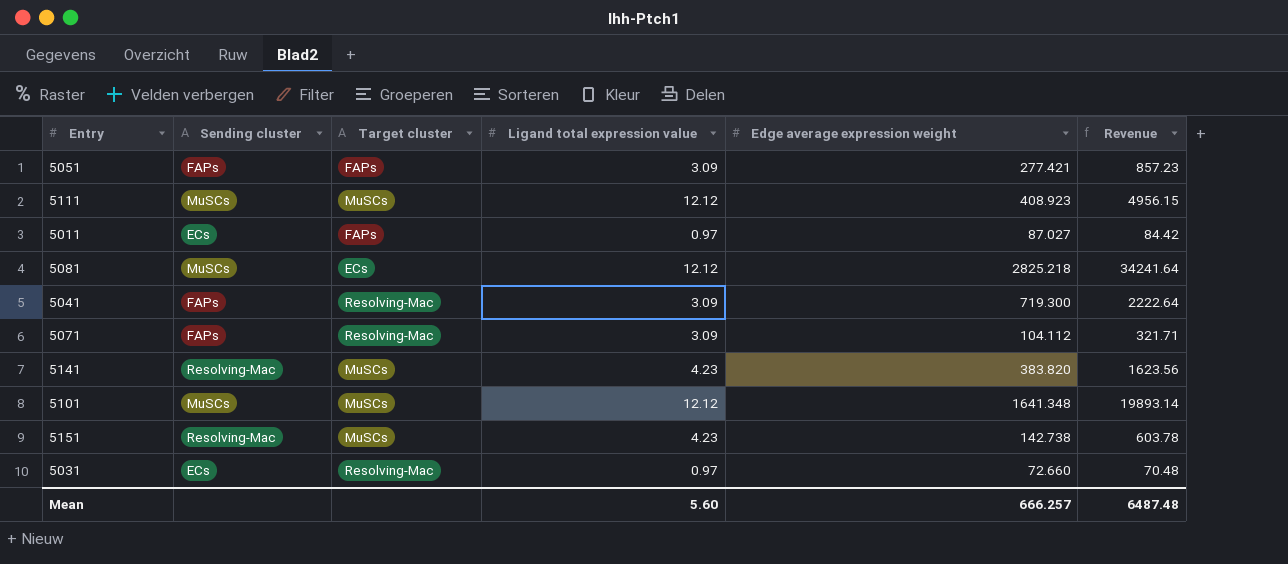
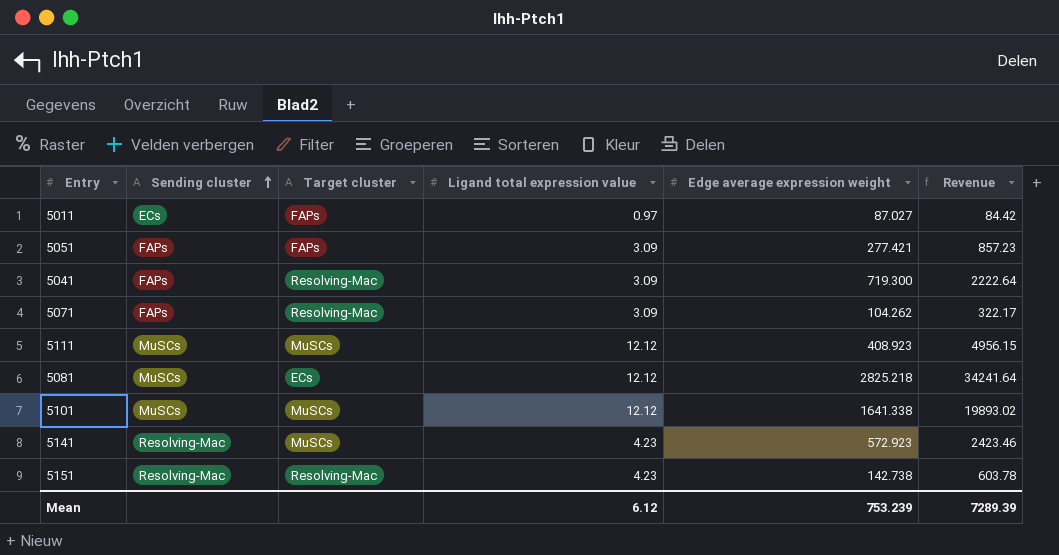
row order: none -> Sending cluster ascending
row 5031: ECs | Resolving-Mac | 0.97 | 72.660 | 70.48 -> none
5071 | Edge average expression weight: 104.112 -> 104.262
5071 | Revenue: 321.71 -> 322.17
5101 | Edge average expression weight: 1641.348 -> 1641.338
5101 | Revenue: 19893.14 -> 19893.02
5141 | Edge average expression weight: 383.820 -> 572.923
5141 | Revenue: 1623.56 -> 2423.46
5151 | Target cluster: MuSCs -> Resolving-Mac
Mean | Ligand total expression value: 5.60 -> 6.12
Mean | Edge average expression weight: 666.257 -> 753.239
Mean | Revenue: 6487.48 -> 7289.39

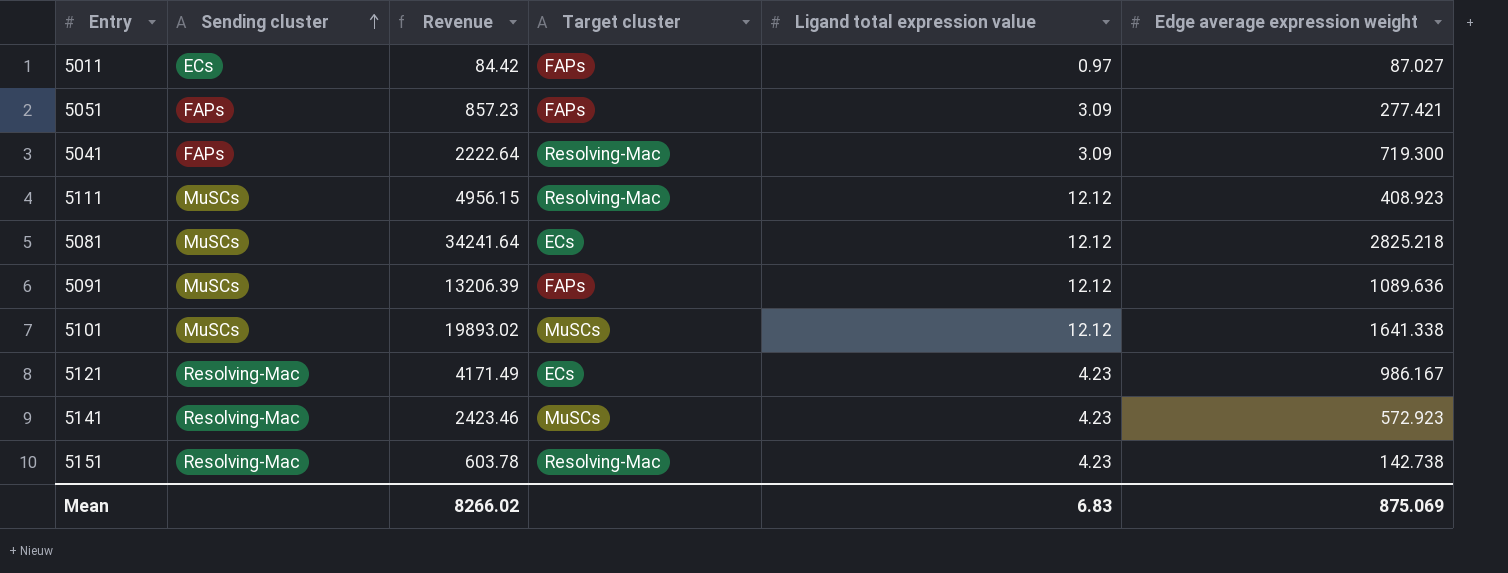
column Revenue | position: 6 -> 3
row 5071: FAPs | Resolving-Mac | 3.09 | 104.262 | 322.17 -> none
5111 | Target cluster: MuSCs -> Resolving-Mac
row 5091: none -> MuSCs | 13206.39 | FAPs | 12.12 | 1089.636
row 5121: none -> Resolving-Mac | 4171.49 | ECs | 4.23 | 986.167
Mean | Revenue: 7289.39 -> 8266.02
Mean | Ligand total expression value: 6.12 -> 6.83
Mean | Edge average expression weight: 753.239 -> 875.069

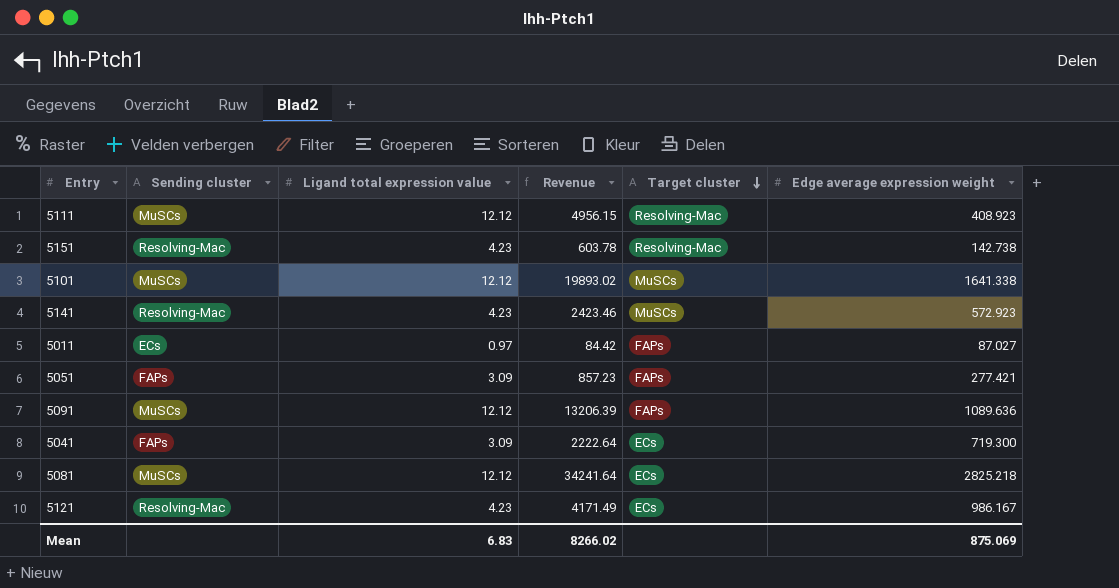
row order: Sending cluster ascending -> Target cluster descending
column Ligand total expression value | position: 5 -> 3
5041 | Target cluster: Resolving-Mac -> ECs

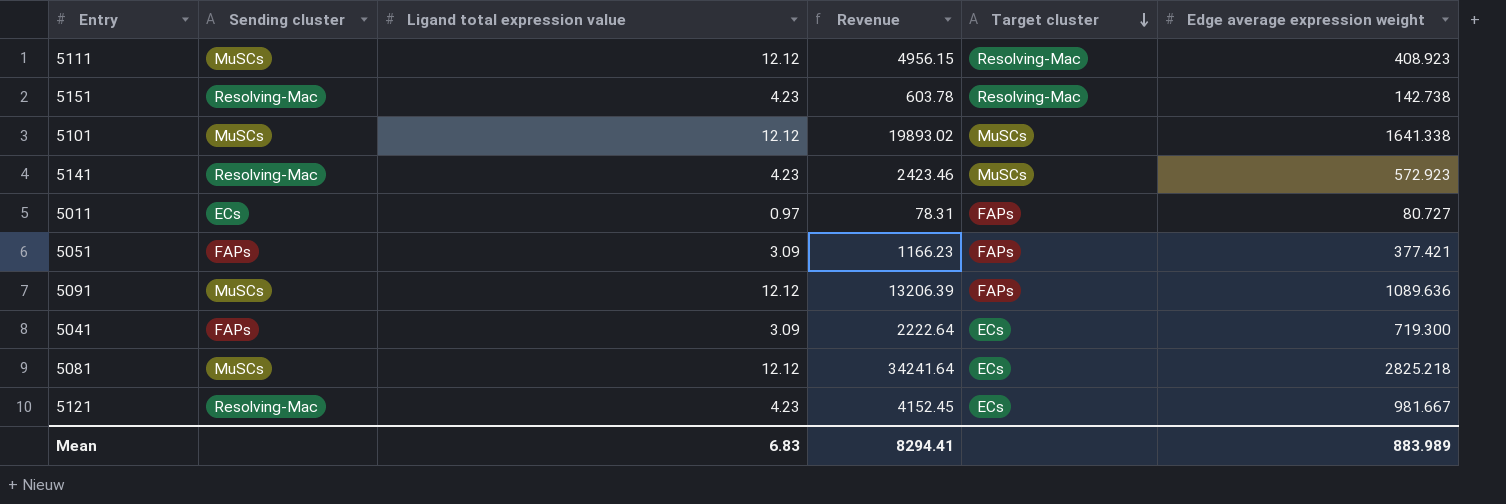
5011 | Revenue: 84.42 -> 78.31
5011 | Edge average expression weight: 87.027 -> 80.727
5051 | Revenue: 857.23 -> 1166.23
5051 | Edge average expression weight: 277.421 -> 377.421
5121 | Revenue: 4171.49 -> 4152.45
5121 | Edge average expression weight: 986.167 -> 981.667
Mean | Revenue: 8266.02 -> 8294.41
Mean | Edge average expression weight: 875.069 -> 883.989

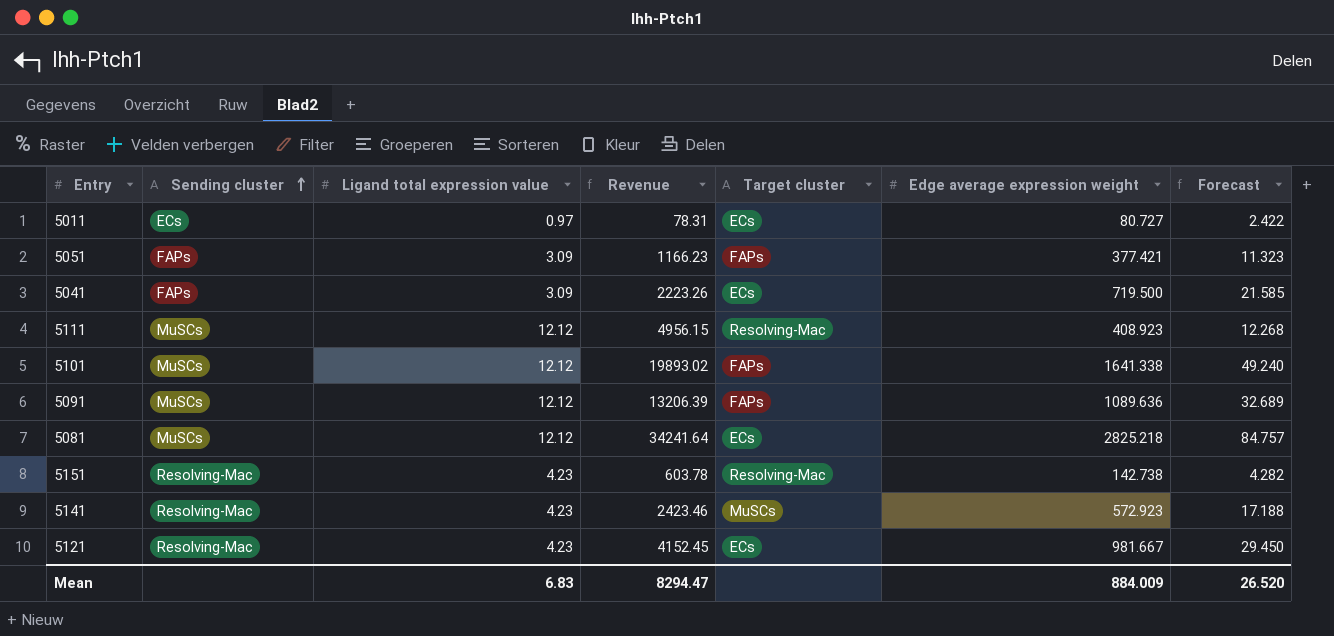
row order: Target cluster descending -> Sending cluster ascending
column Forecast | formula: none -> [Edge average expression weight] * 0.03
5011 | Target cluster: FAPs -> ECs
5041 | Revenue: 2222.64 -> 2223.26
5041 | Edge average expression weight: 719.300 -> 719.500
5101 | Target cluster: MuSCs -> FAPs
Mean | Revenue: 8294.41 -> 8294.47
Mean | Edge average expression weight: 883.989 -> 884.009

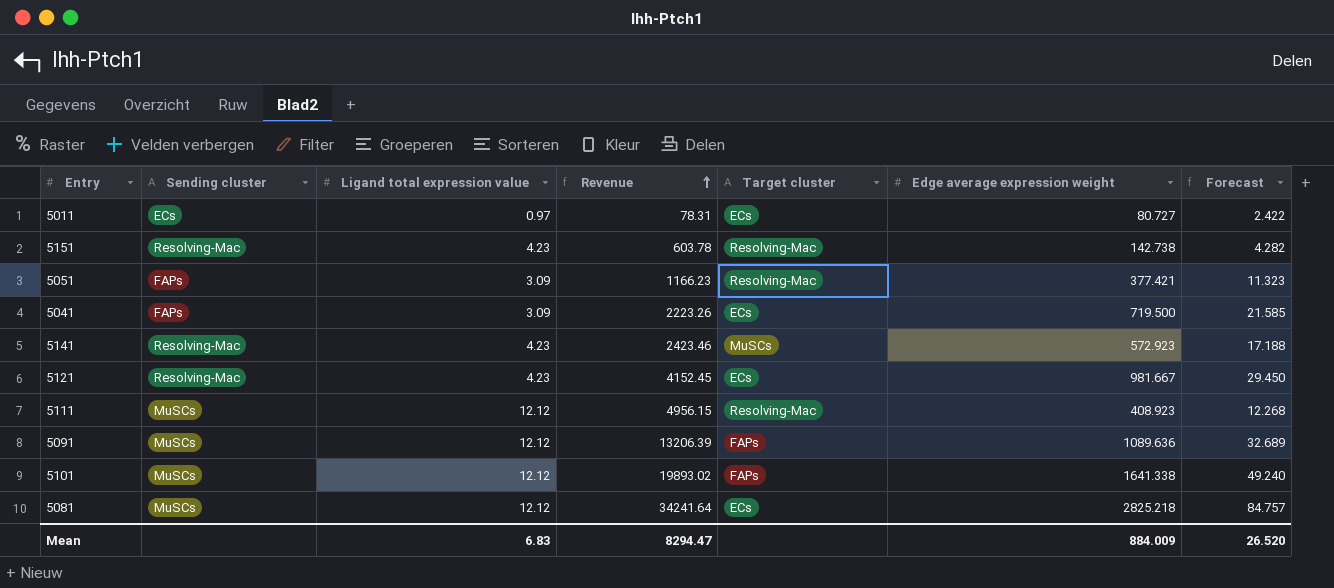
row order: Sending cluster ascending -> Revenue ascending
5051 | Target cluster: FAPs -> Resolving-Mac

